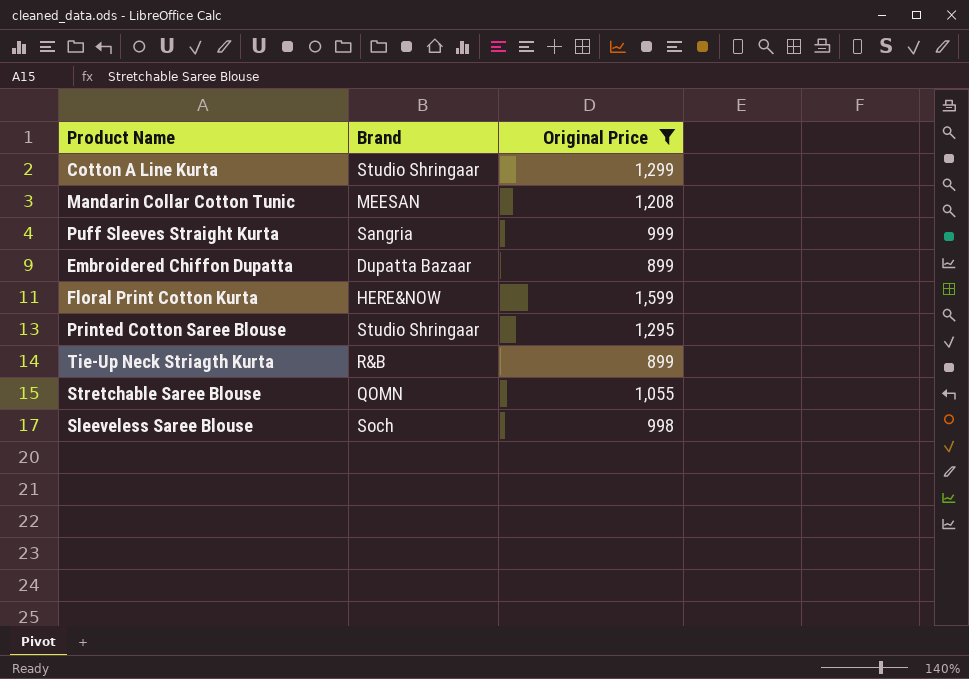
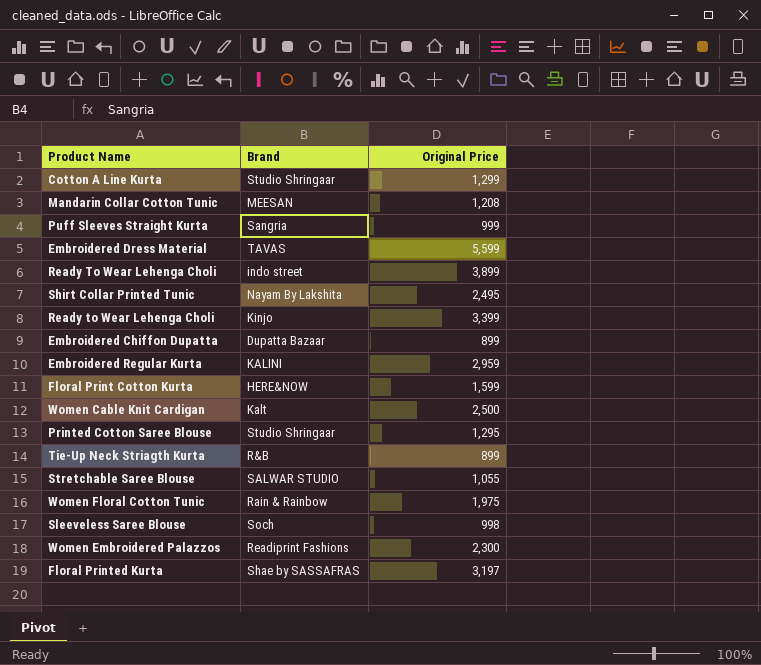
filter: Original Price <= 1,599 -> none
Stretchable Saree Blouse | Brand: QOMN -> SALWAR STUDIO

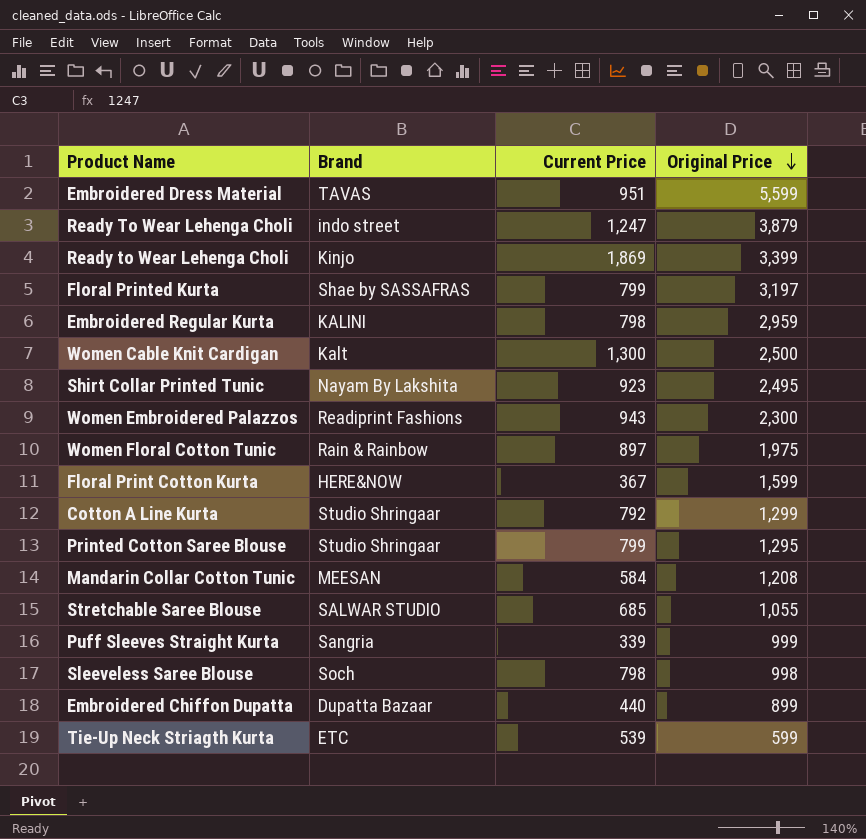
row order: none -> Original Price descending
column Current Price | position: none -> 3
Ready To Wear Lehenga Choli | Original Price: 3,899 -> 3,879
Tie-Up Neck Striagth Kurta | Brand: R&B -> ETC
Tie-Up Neck Striagth Kurta | Original Price: 899 -> 599

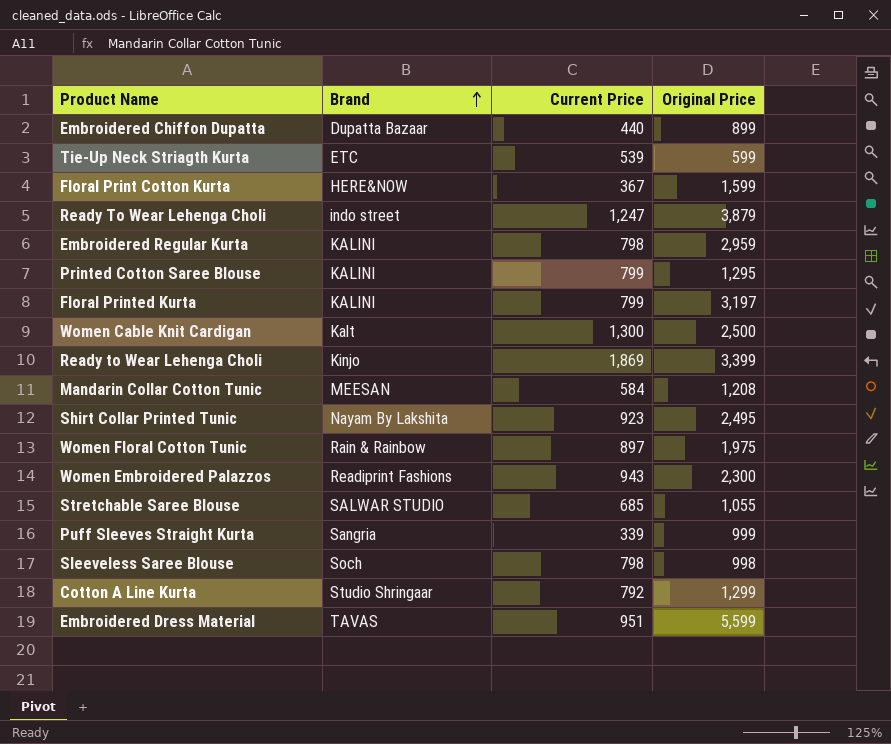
row order: Original Price descending -> Brand ascending
Printed Cotton Saree Blouse | Brand: Studio Shringaar -> KALINI
Floral Printed Kurta | Brand: Shae by SASSAFRAS -> KALINI

